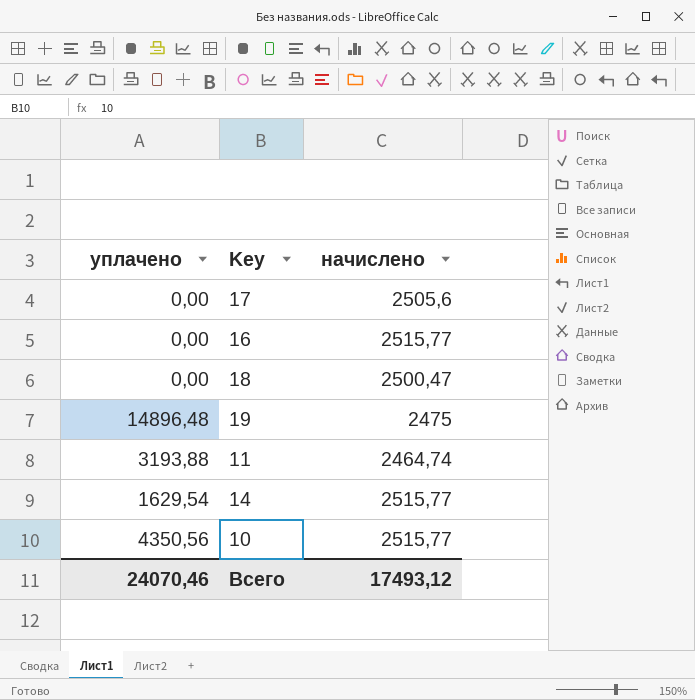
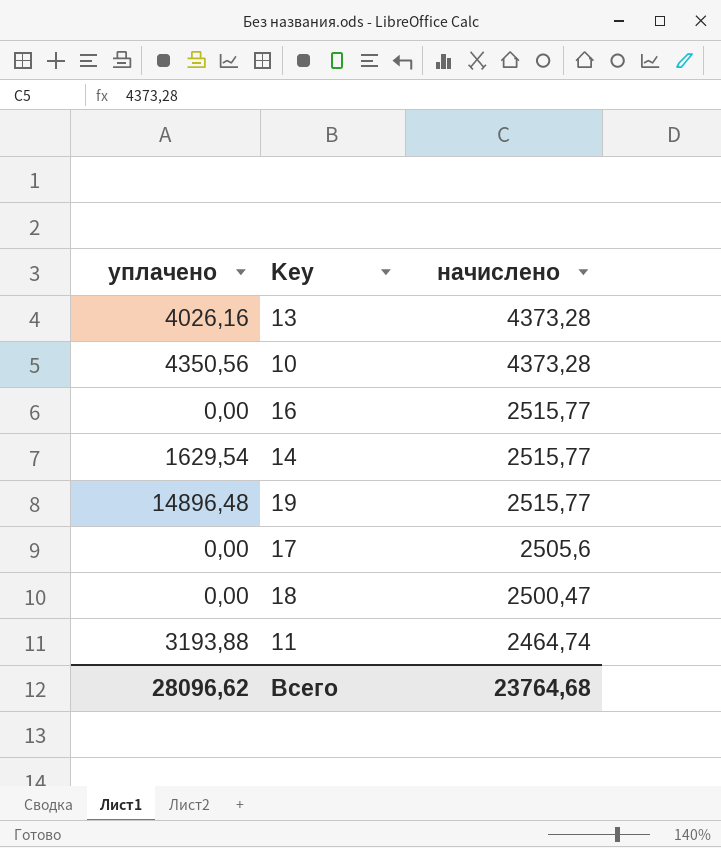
row order: none -> начислено descending
row 13: none -> 4026,16 | 4373,28
10 | начислено: 2515,77 -> 4373,28
19 | начислено: 2475 -> 2515,77
Всего | уплачено: 24070,46 -> 28096,62
Всего | начислено: 17493,12 -> 23764,68

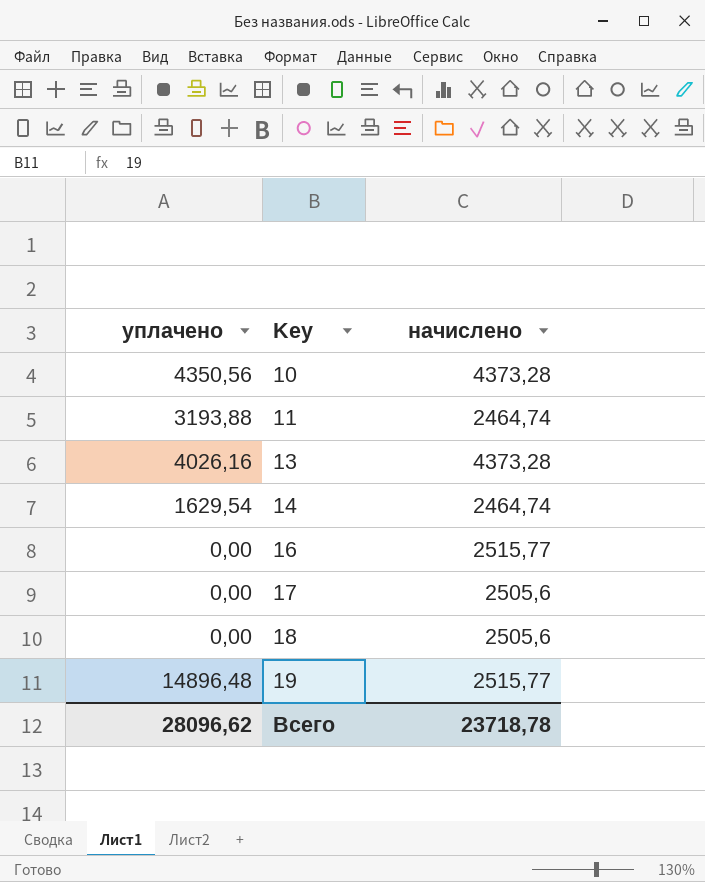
row order: начислено descending -> Key ascending
14 | начислено: 2515,77 -> 2464,74
18 | начислено: 2500,47 -> 2505,6
Всего | начислено: 23764,68 -> 23718,78

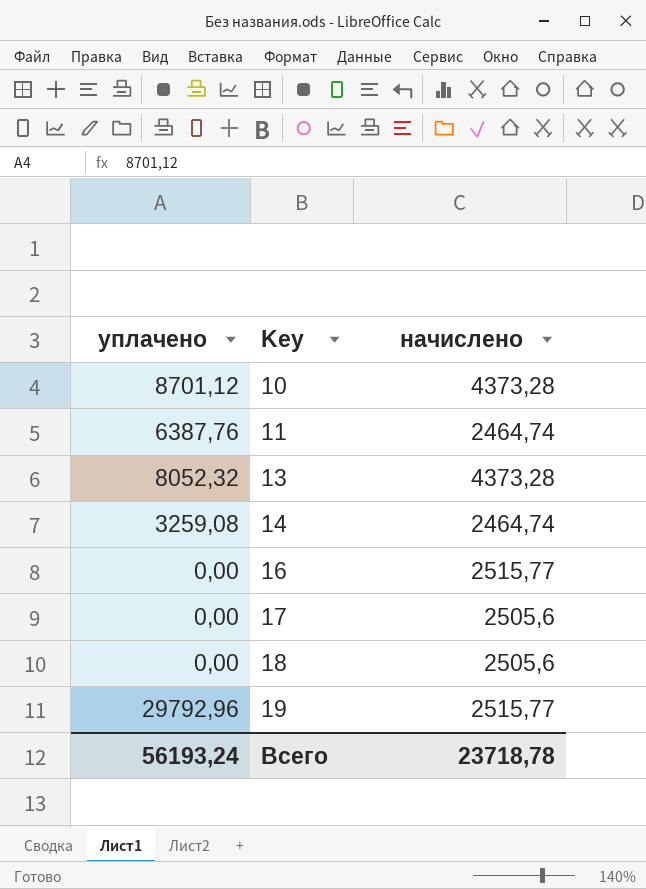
10 | уплачено: 4350,56 -> 8701,12
11 | уплачено: 3193,88 -> 6387,76
13 | уплачено: 4026,16 -> 8052,32
14 | уплачено: 1629,54 -> 3259,08
19 | уплачено: 14896,48 -> 29792,96
Всего | уплачено: 28096,62 -> 56193,24

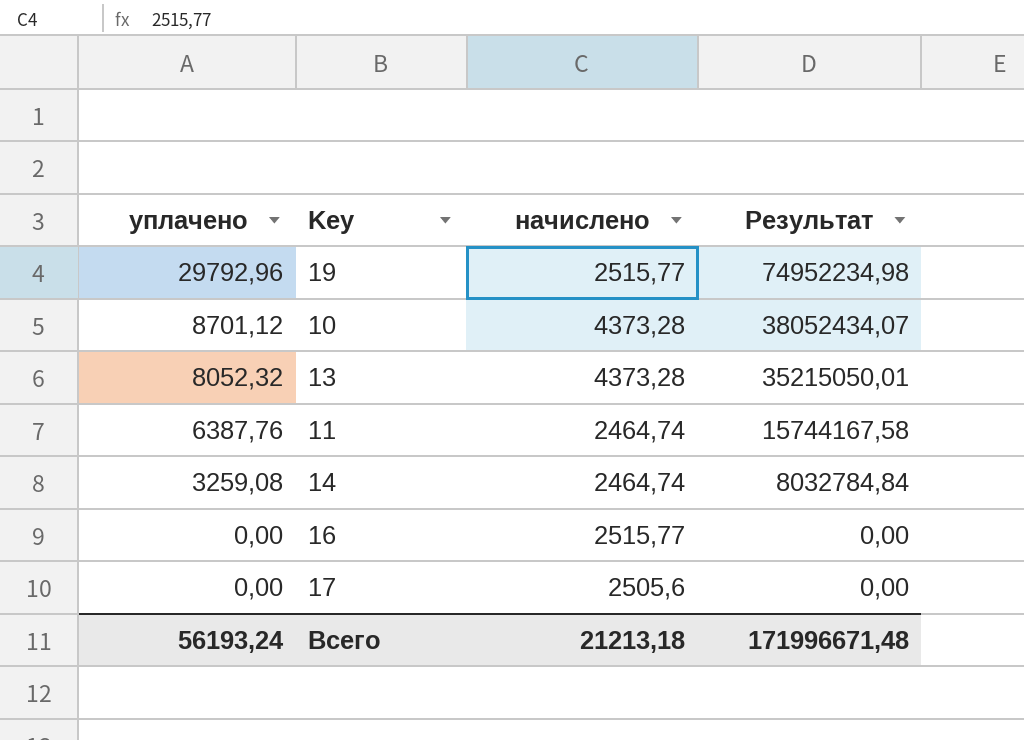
row order: Key ascending -> уплачено descending
column Результат | formula: none -> [уплачено] * [начислено]
row 18: 0,00 | 2505,6 -> none
Всего | начислено: 23718,78 -> 21213,18

